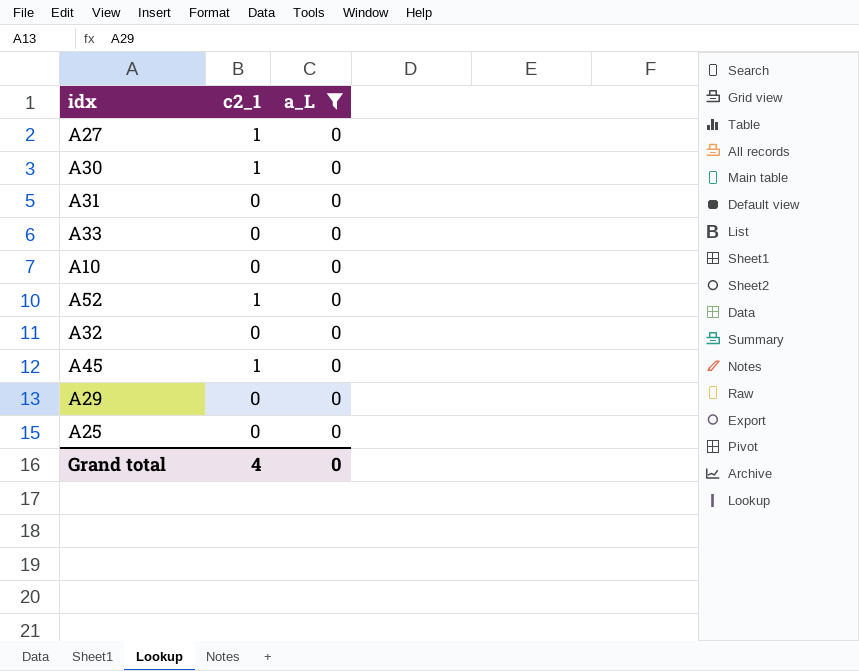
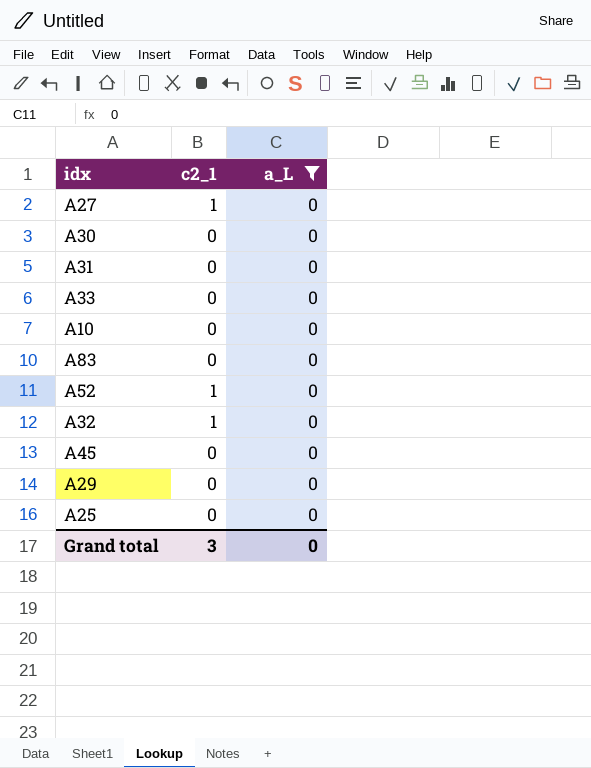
A30 | c2_1: 1 -> 0
row A83: none -> 0 | 0
A32 | c2_1: 0 -> 1
A45 | c2_1: 1 -> 0
Grand total | c2_1: 4 -> 3

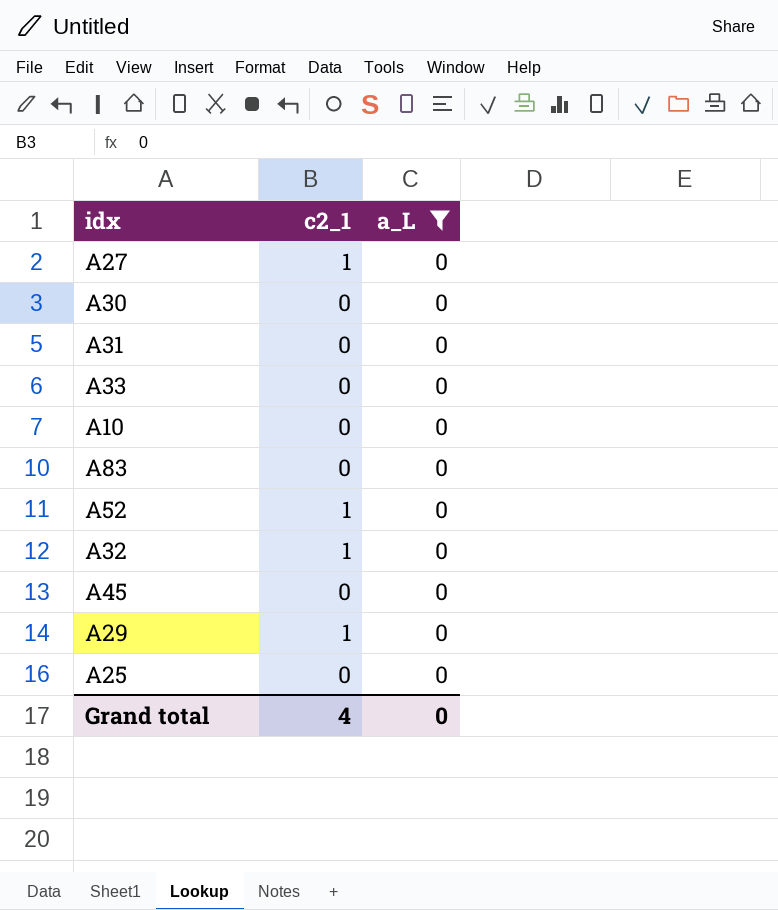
A29 | c2_1: 0 -> 1
Grand total | c2_1: 3 -> 4

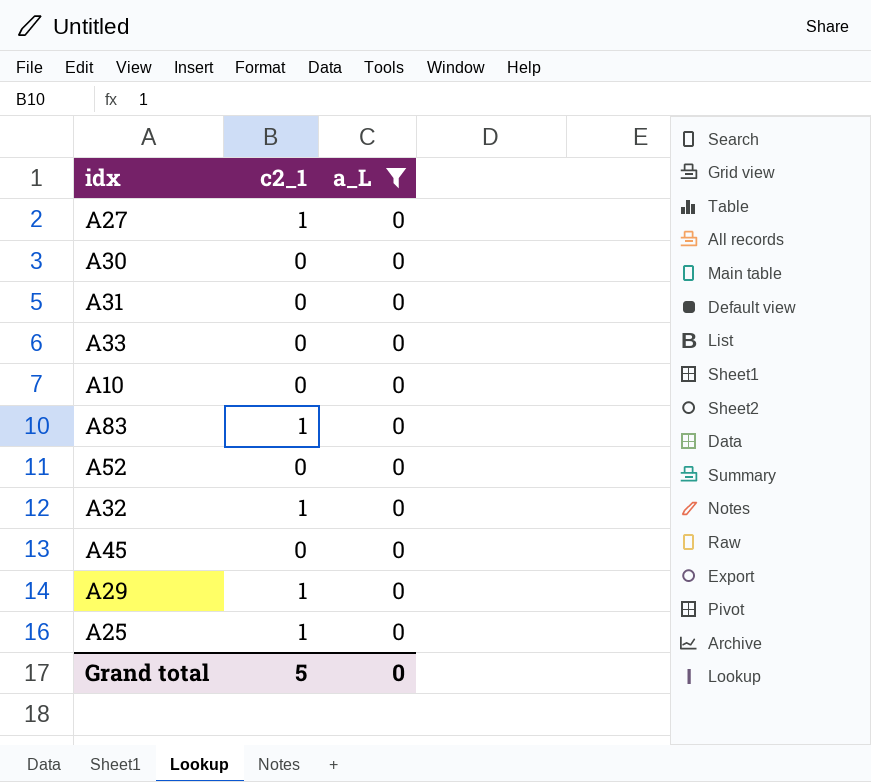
A83 | c2_1: 0 -> 1
A52 | c2_1: 1 -> 0
A25 | c2_1: 0 -> 1
Grand total | c2_1: 4 -> 5

